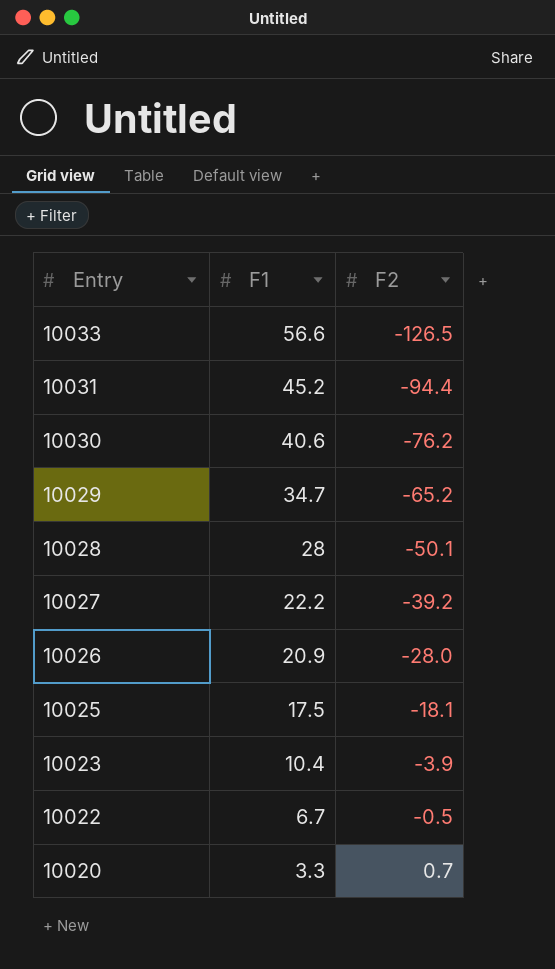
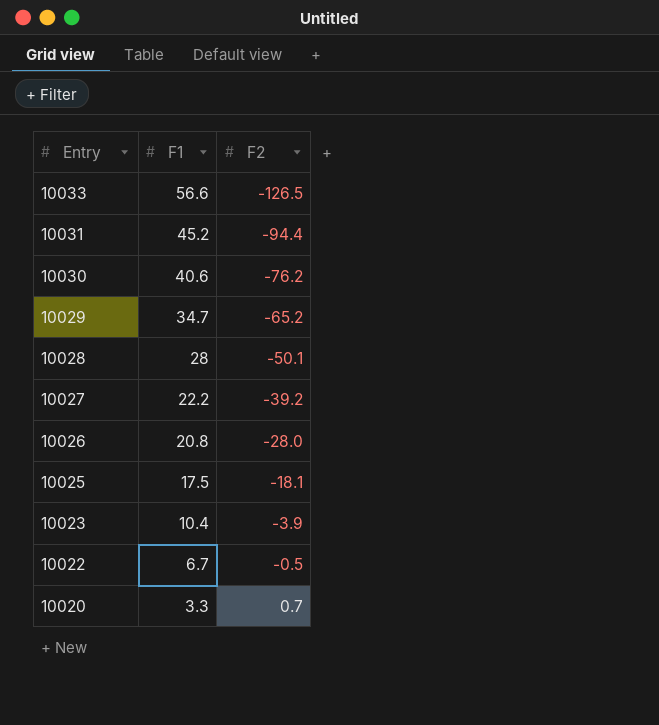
10026 | F1: 20.9 -> 20.8

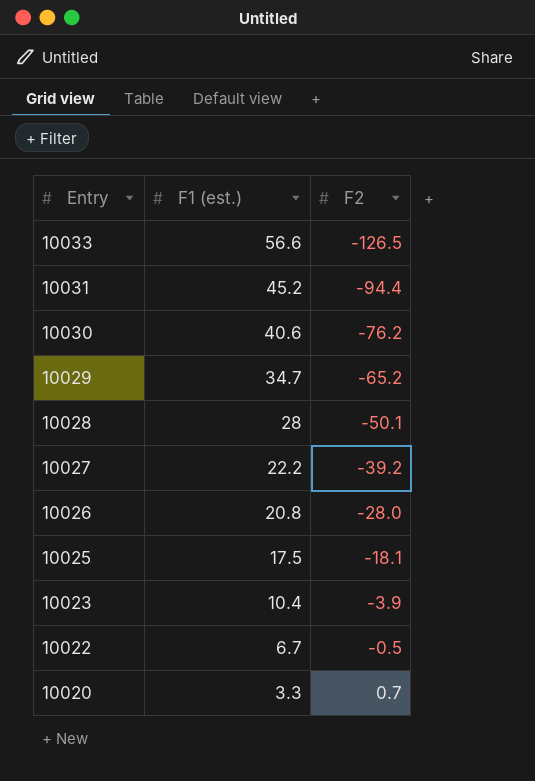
column name: F1 -> F1 (est.)

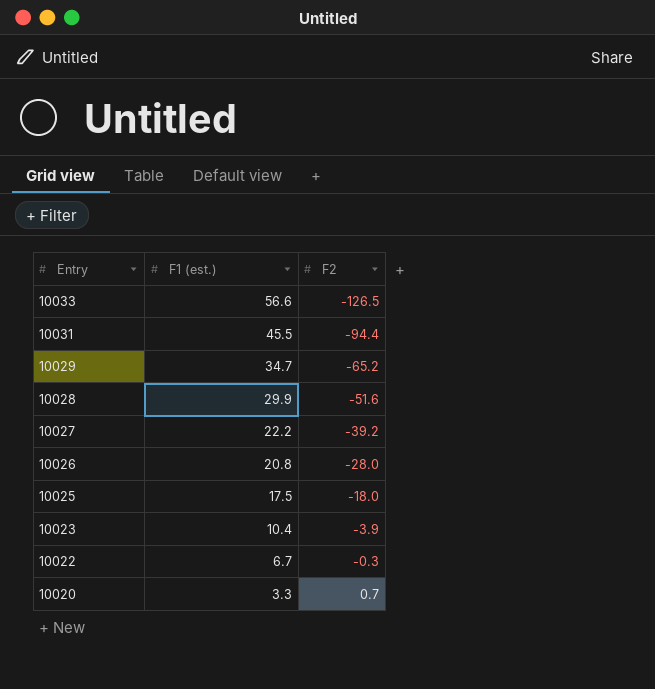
row 10030: 40.6 | -76.2 -> none
10031 | F1 (est.): 45.2 -> 45.5
10028 | F1 (est.): 28 -> 29.9
10028 | F2: -50.1 -> -51.6
10025 | F2: -18.1 -> -18.0
10022 | F2: -0.5 -> -0.3

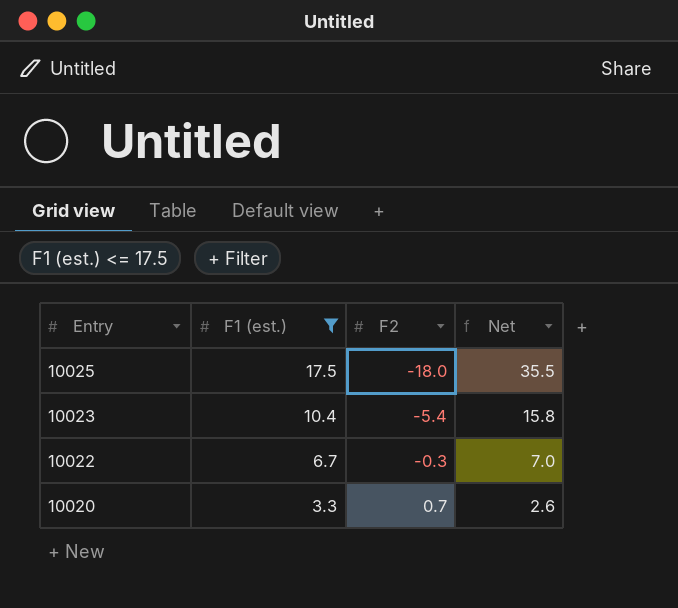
filter: none -> F1 (est.) <= 17.5
column Net | formula: none -> [F1 (est.)] - [F2]
10023 | F2: -3.9 -> -5.4

